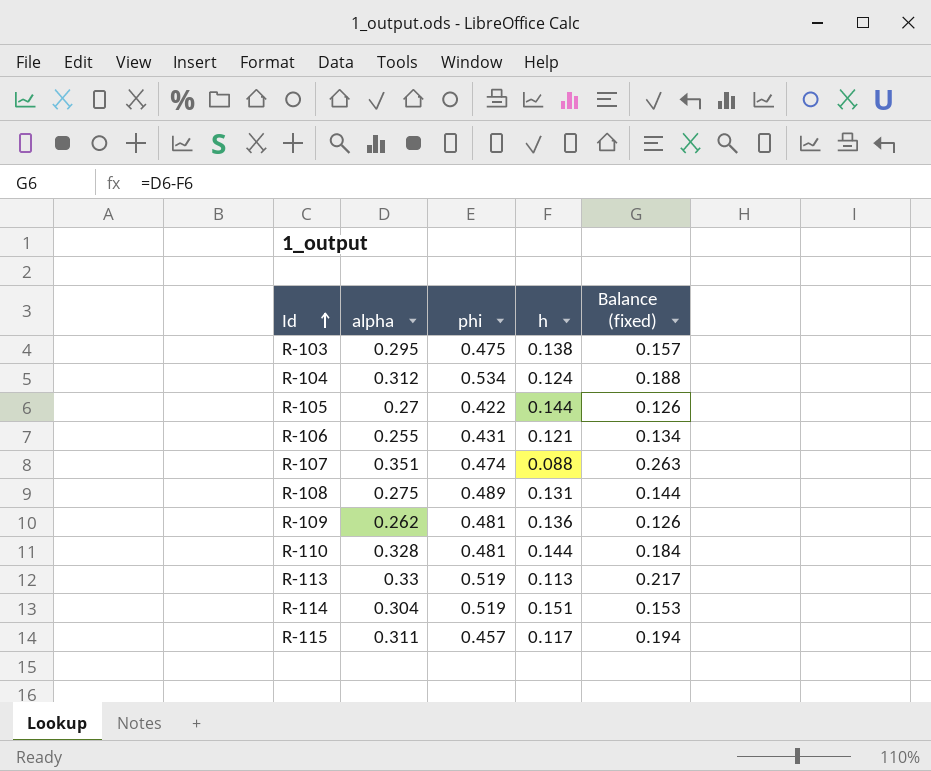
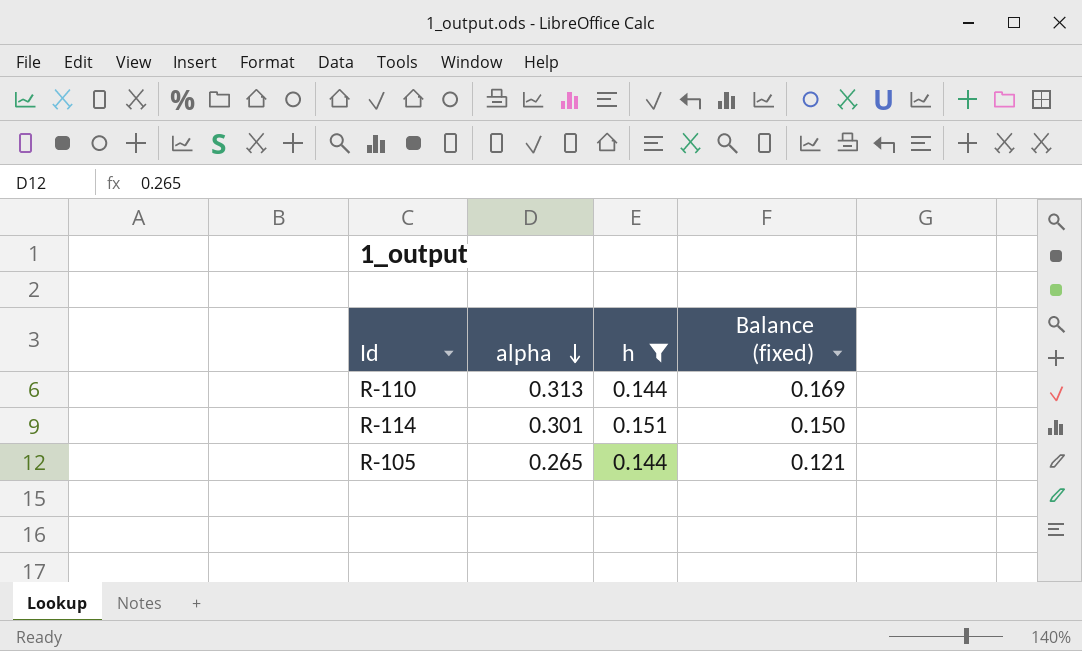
filter: none -> h >= 0.144
row order: Id ascending -> alpha descending
column phi | position: 3 -> none
R-110 | alpha: 0.328 -> 0.313
R-110 | Balance (fixed): 0.184 -> 0.169
R-114 | alpha: 0.304 -> 0.301
R-114 | Balance (fixed): 0.153 -> 0.150
R-105 | alpha: 0.27 -> 0.265
R-105 | Balance (fixed): 0.126 -> 0.121

